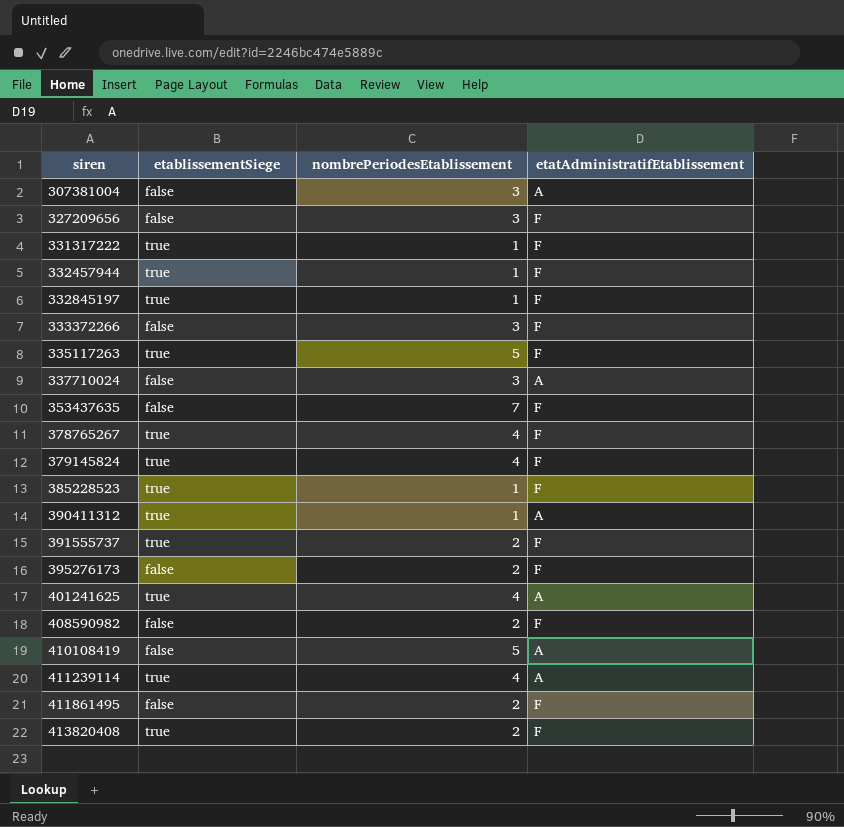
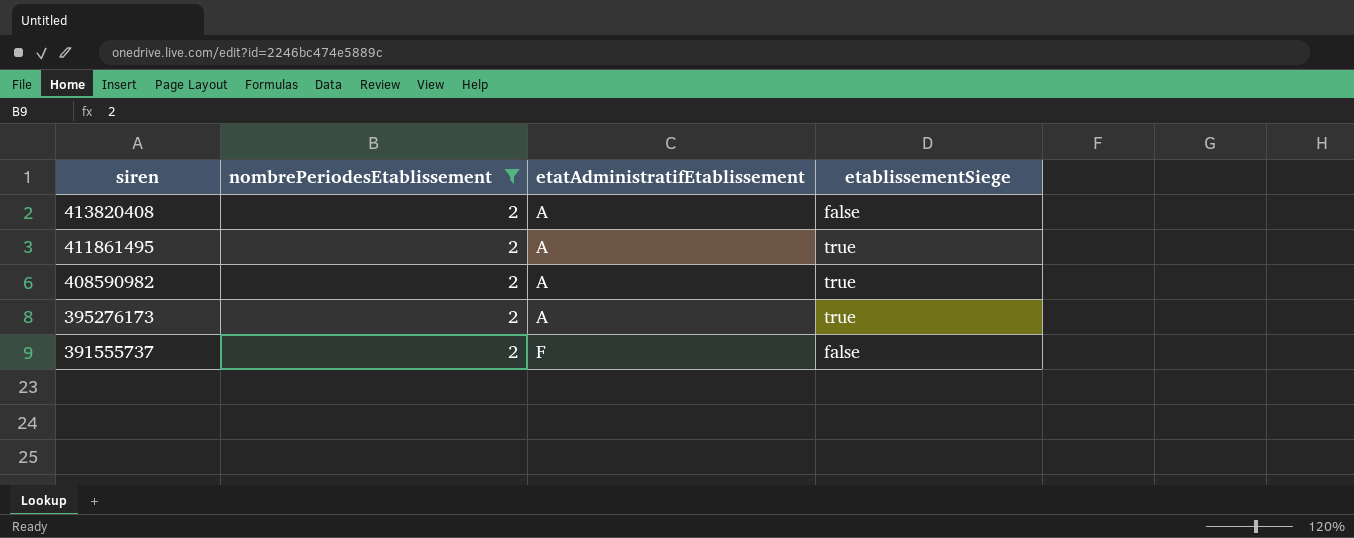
filter: none -> nombrePeriodesEtablissement = 2
row order: siren ascending -> siren descending
column etablissementSiege | position: 2 -> 4
413820408 | etatAdministratifEtablissement: F -> A
413820408 | etablissementSiege: true -> false
411861495 | etatAdministratifEtablissement: F -> A
411861495 | etablissementSiege: false -> true
408590982 | etatAdministratifEtablissement: F -> A
408590982 | etablissementSiege: false -> true
395276173 | etatAdministratifEtablissement: F -> A
395276173 | etablissementSiege: false -> true
391555737 | etablissementSiege: true -> false

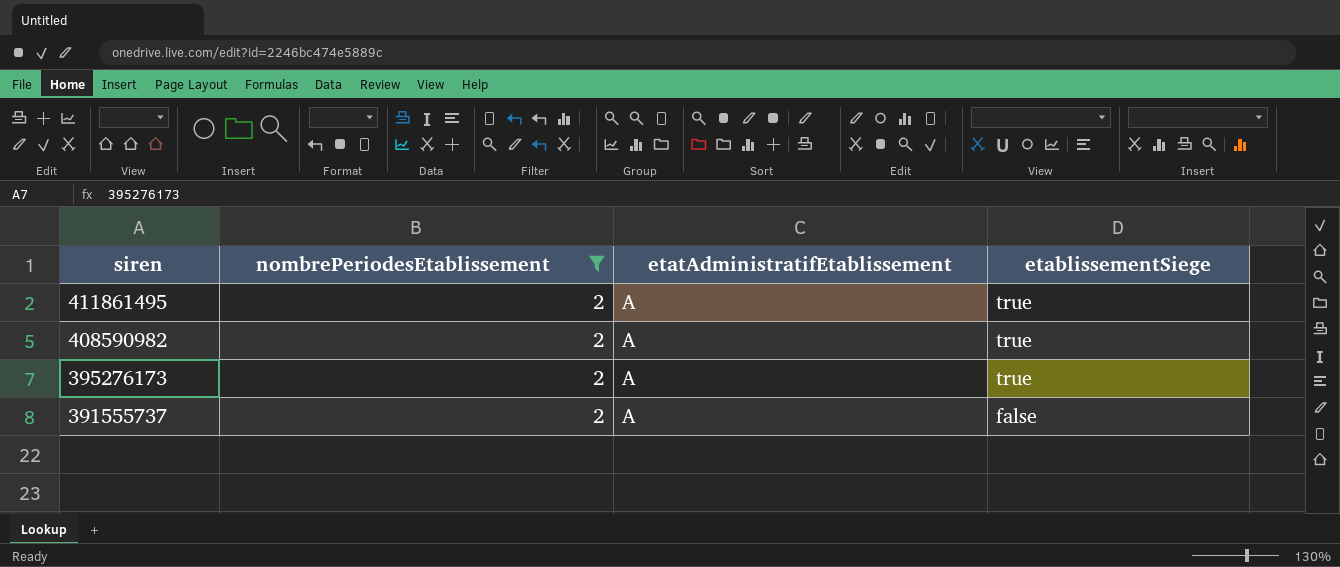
row 413820408: 2 | A | false -> none
391555737 | etatAdministratifEtablissement: F -> A

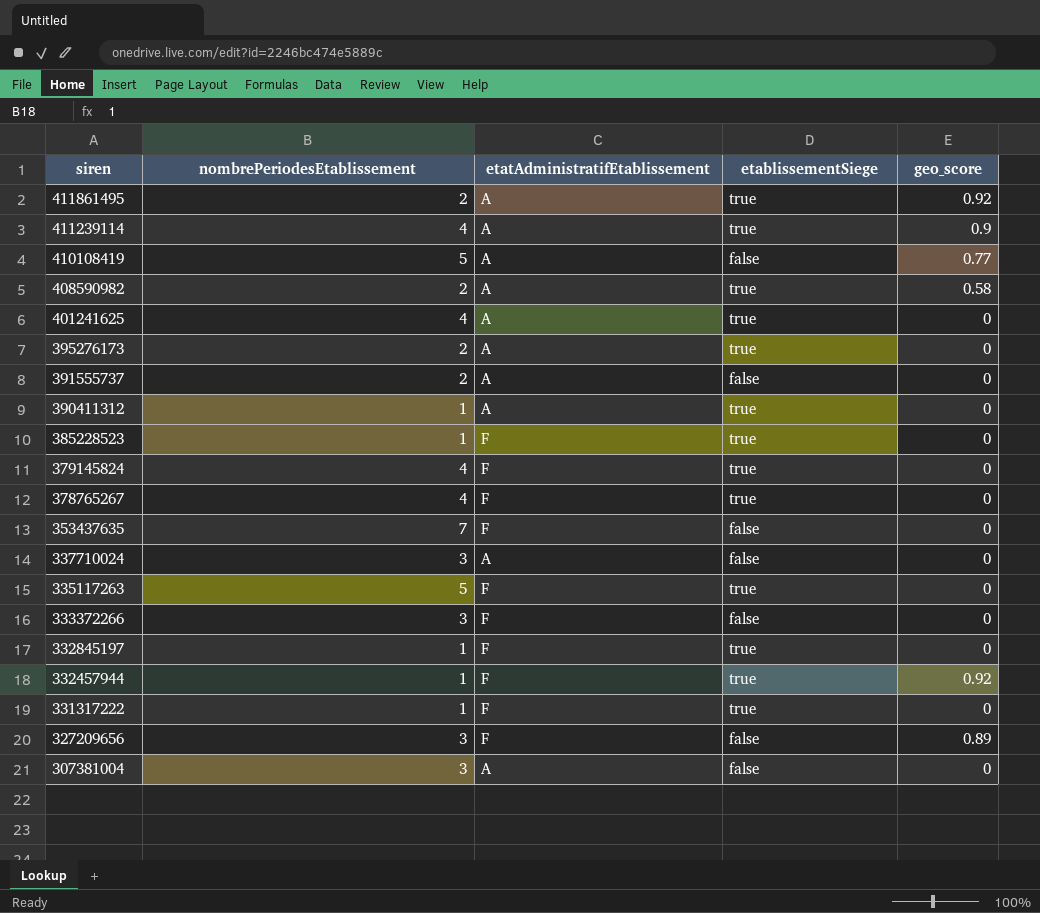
filter: nombrePeriodesEtablissement = 2 -> none
column geo_score | position: none -> 5

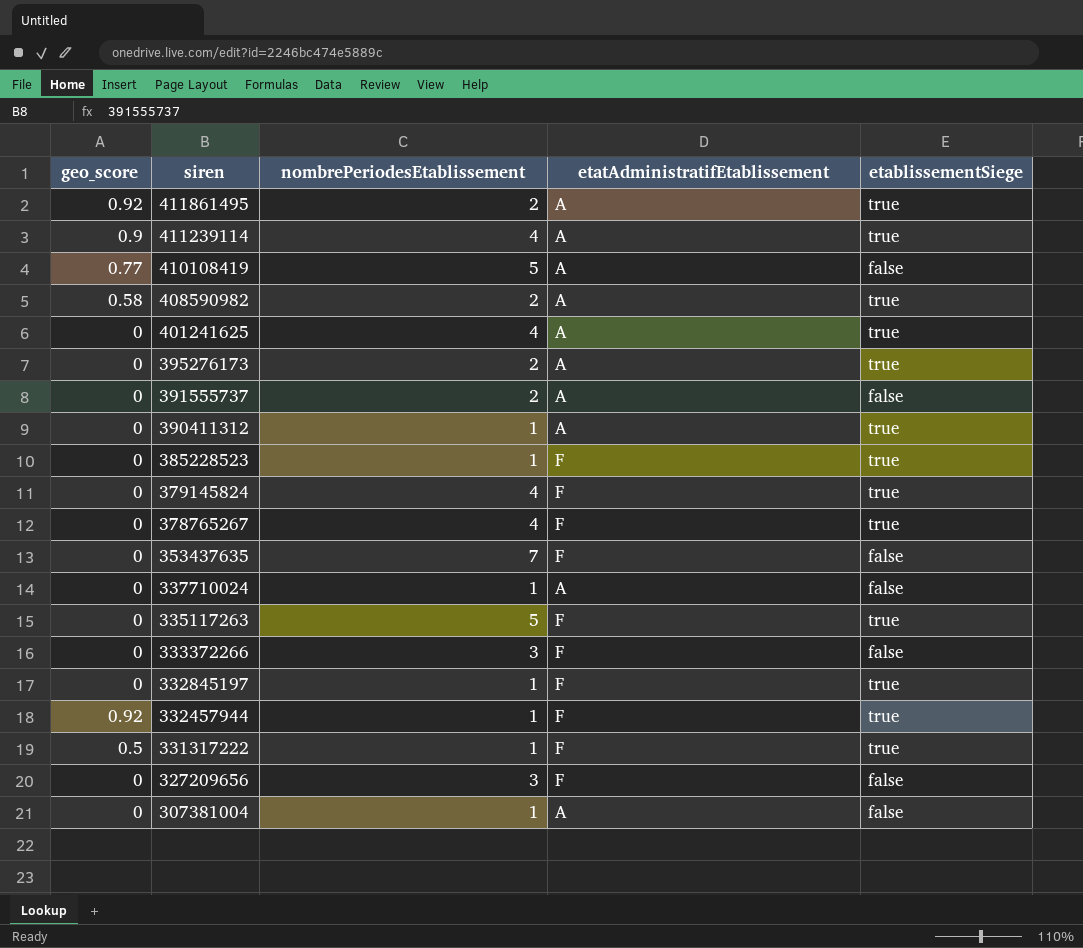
column geo_score | position: 5 -> 1
337710024 | nombrePeriodesEtablissement: 3 -> 1
331317222 | geo_score: 0 -> 0.5
327209656 | geo_score: 0.89 -> 0
307381004 | nombrePeriodesEtablissement: 3 -> 1

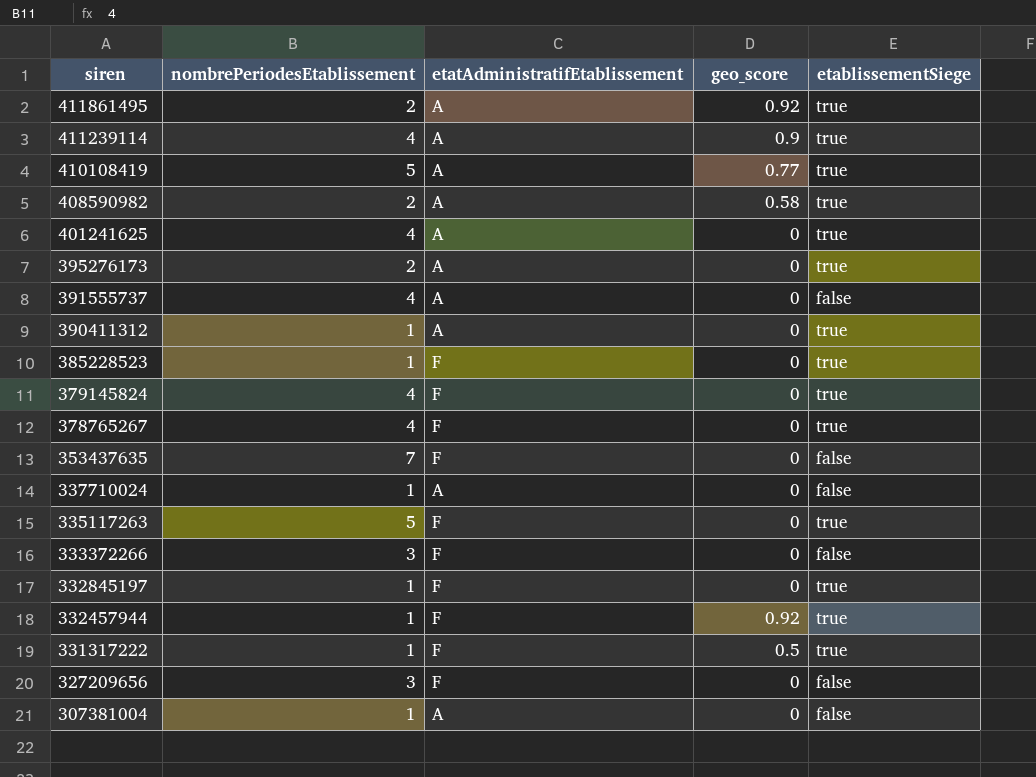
column geo_score | position: 1 -> 4
410108419 | etablissementSiege: false -> true
391555737 | nombrePeriodesEtablissement: 2 -> 4

